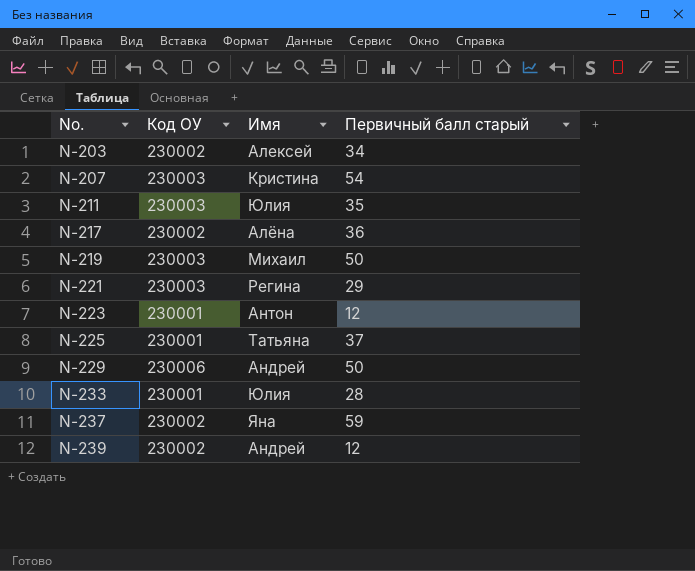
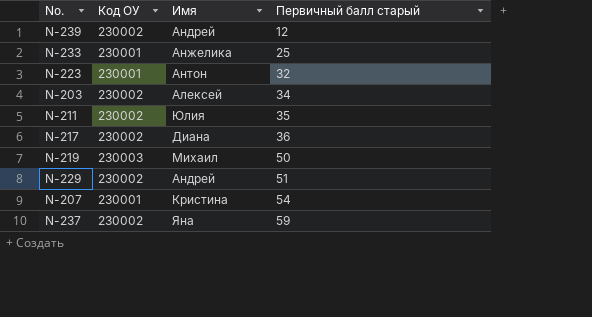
row order: No. ascending -> Первичный балл старый ascending
row N-221: 230003 | Регина | 29 -> none
row N-225: 230001 | Татьяна | 37 -> none
N-233 | Имя: Юлия -> Анжелика
N-233 | Первичный балл старый: 28 -> 25
N-223 | Первичный балл старый: 12 -> 32
N-211 | Код ОУ: 230003 -> 230002
N-217 | Имя: Алёна -> Диана
N-229 | Код ОУ: 230006 -> 230002
N-229 | Первичный балл старый: 50 -> 51
N-207 | Код ОУ: 230003 -> 230001

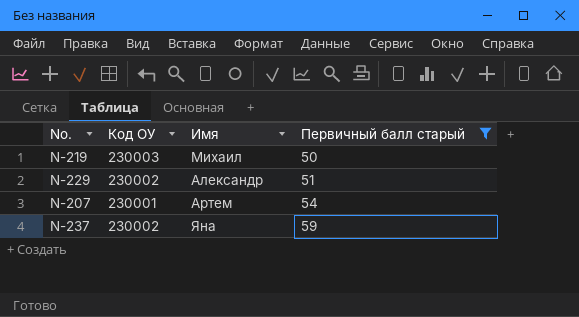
filter: none -> Первичный балл старый >= 50
N-229 | Имя: Андрей -> Александр
N-207 | Имя: Кристина -> Артем

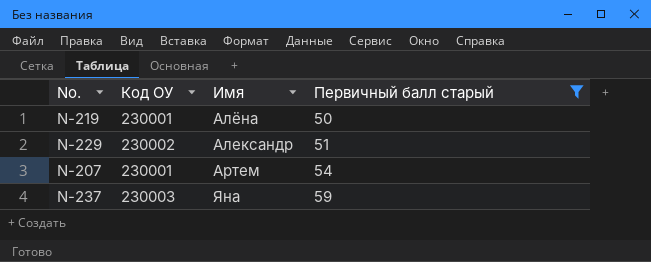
N-219 | Код ОУ: 230003 -> 230001
N-219 | Имя: Михаил -> Алёна
N-237 | Код ОУ: 230002 -> 230003

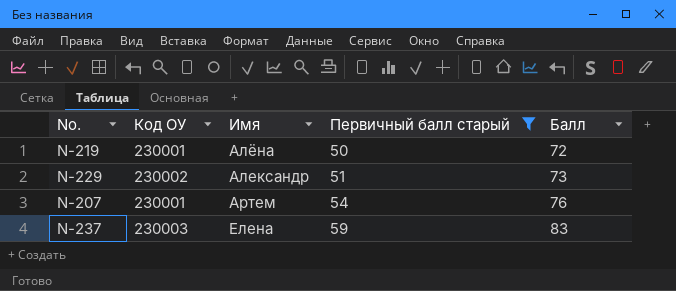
column Балл | position: none -> 5
N-237 | Имя: Яна -> Елена

